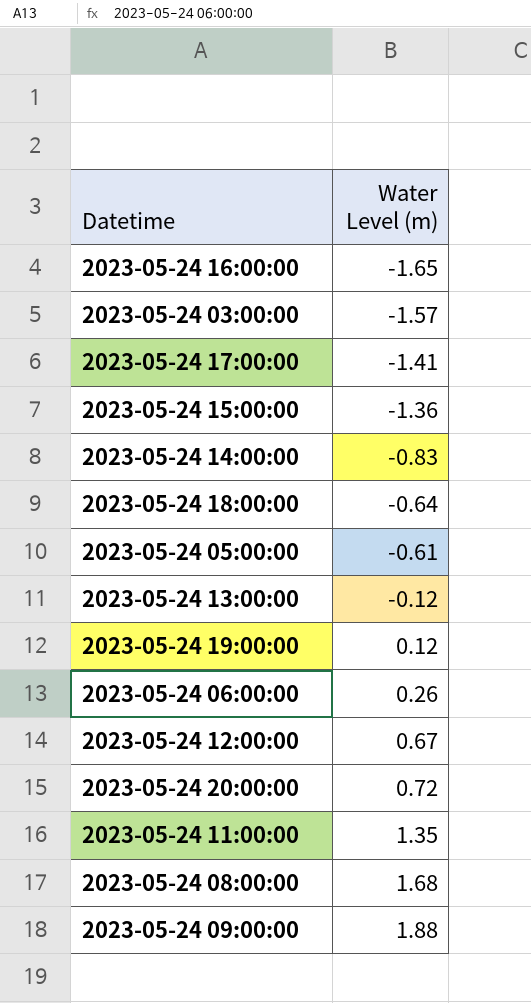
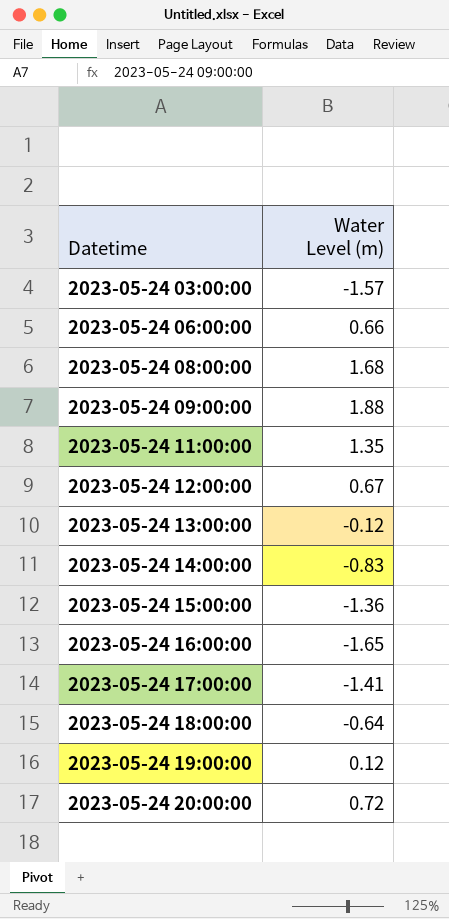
row order: Water Level (m) ascending -> Datetime ascending
row 2023-05-24 05:00:00: -0.61 -> none
2023-05-24 06:00:00 | Water Level (m): 0.26 -> 0.66

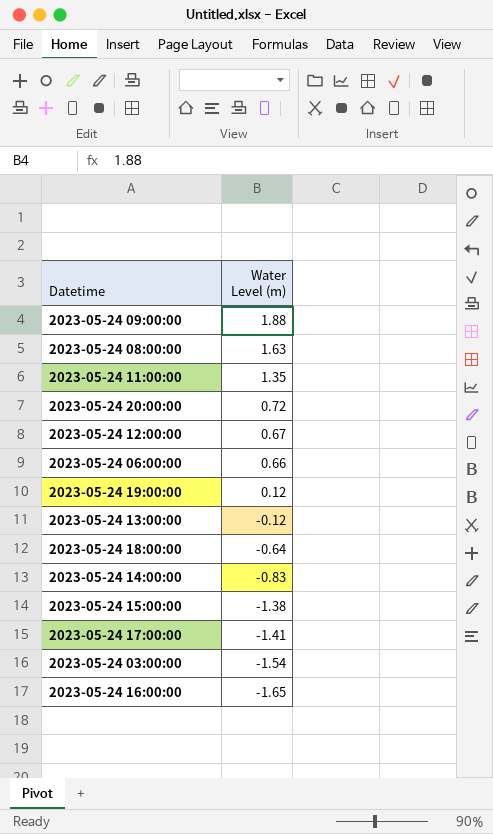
row order: Datetime ascending -> Water Level (m) descending
2023-05-24 08:00:00 | Water Level (m): 1.68 -> 1.63
2023-05-24 15:00:00 | Water Level (m): -1.36 -> -1.38
2023-05-24 03:00:00 | Water Level (m): -1.57 -> -1.54

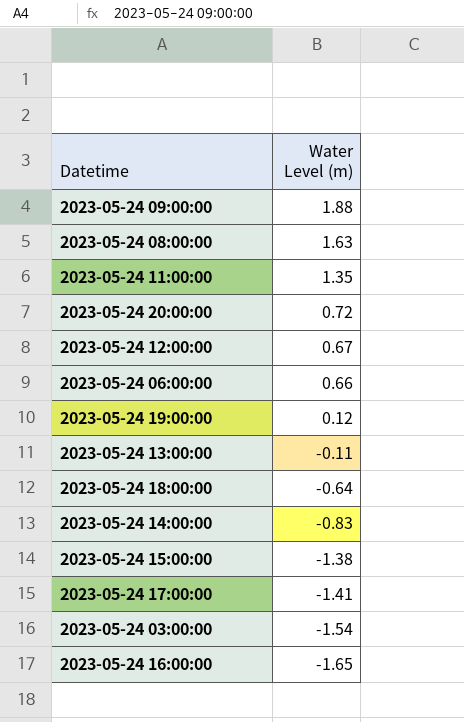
2023-05-24 13:00:00 | Water Level (m): -0.12 -> -0.11

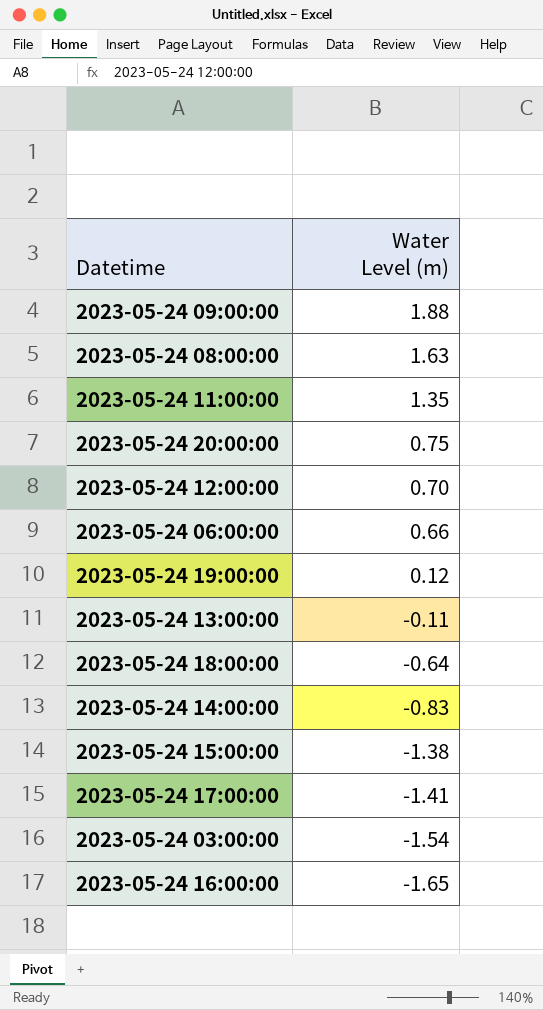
2023-05-24 20:00:00 | Water Level (m): 0.72 -> 0.75
2023-05-24 12:00:00 | Water Level (m): 0.67 -> 0.70

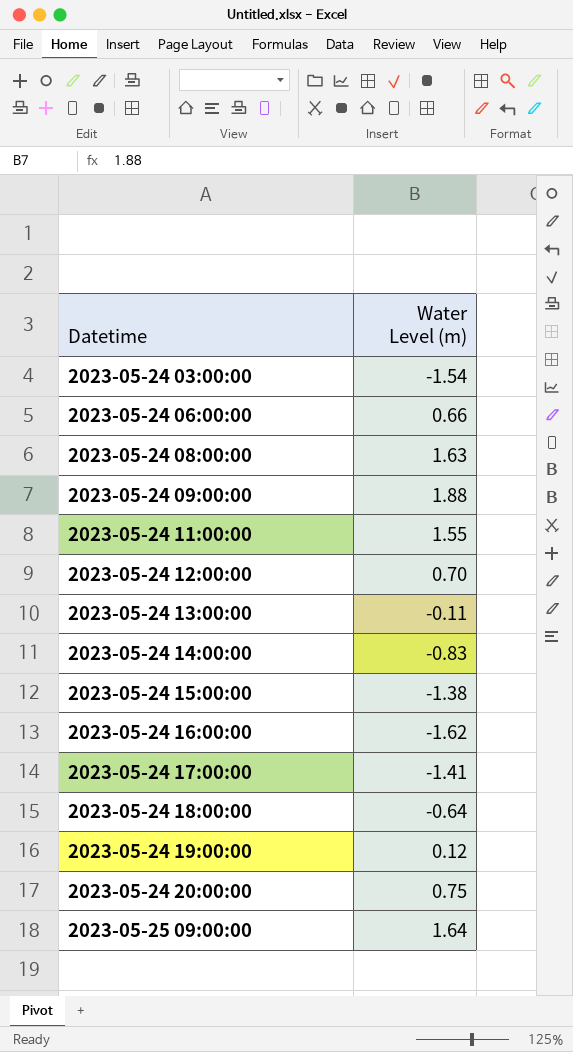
row order: Water Level (m) descending -> Datetime ascending
2023-05-24 11:00:00 | Water Level (m): 1.35 -> 1.55
2023-05-24 16:00:00 | Water Level (m): -1.65 -> -1.62
row 2023-05-25 09:00:00: none -> 1.64

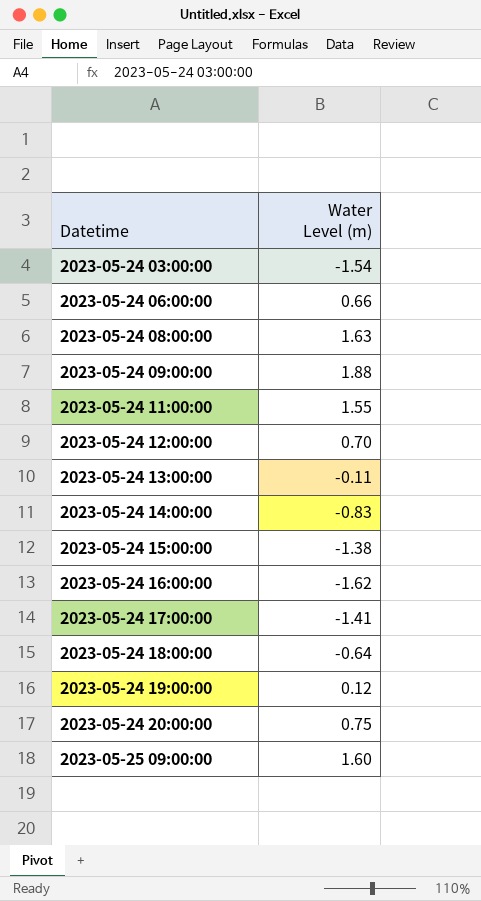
2023-05-25 09:00:00 | Water Level (m): 1.64 -> 1.60

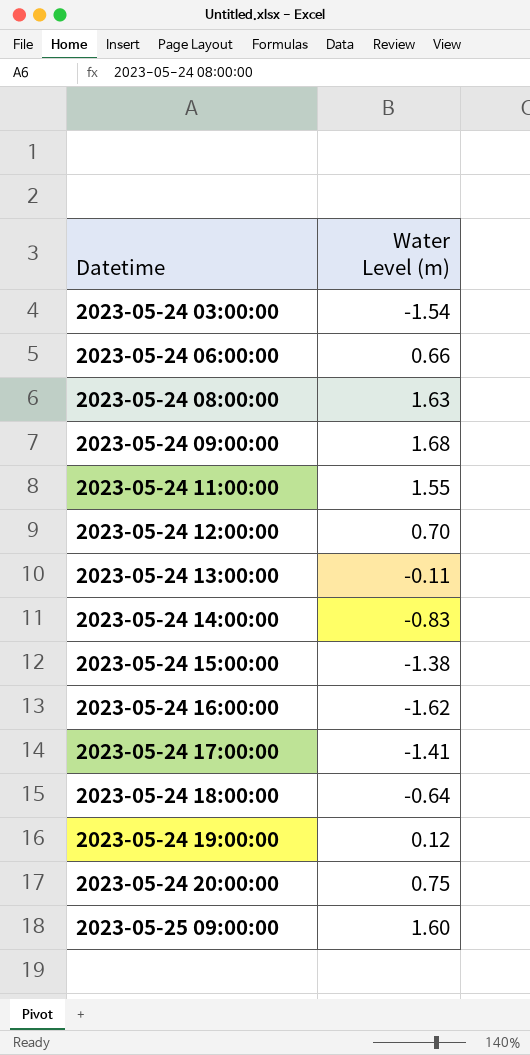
2023-05-24 09:00:00 | Water Level (m): 1.88 -> 1.68

